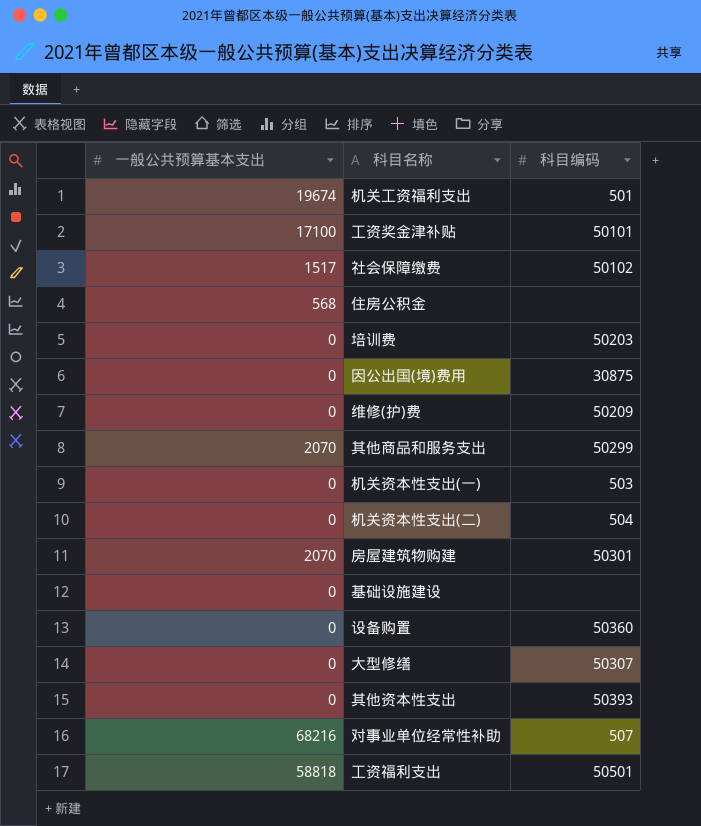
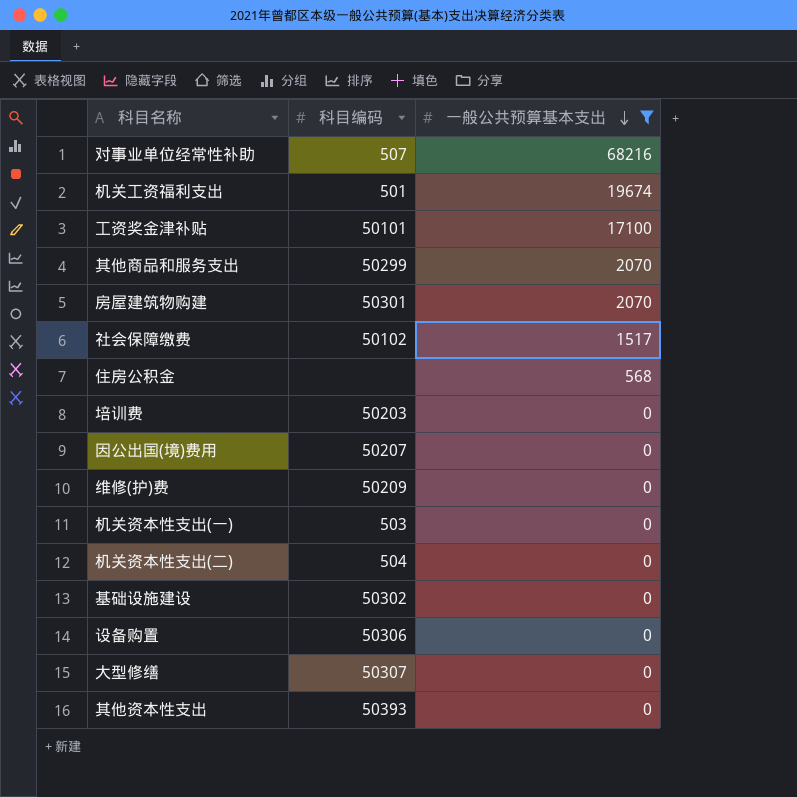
filter: none -> 一般公共预算基本支出 != 58818
row order: none -> 一般公共预算基本支出 descending
column 一般公共预算基本支出 | position: 1 -> 3
因公出国(境)费用 | 科目编码: 30875 -> 50207
基础设施建设 | 科目编码: none -> 50302
设备购置 | 科目编码: 50360 -> 50306

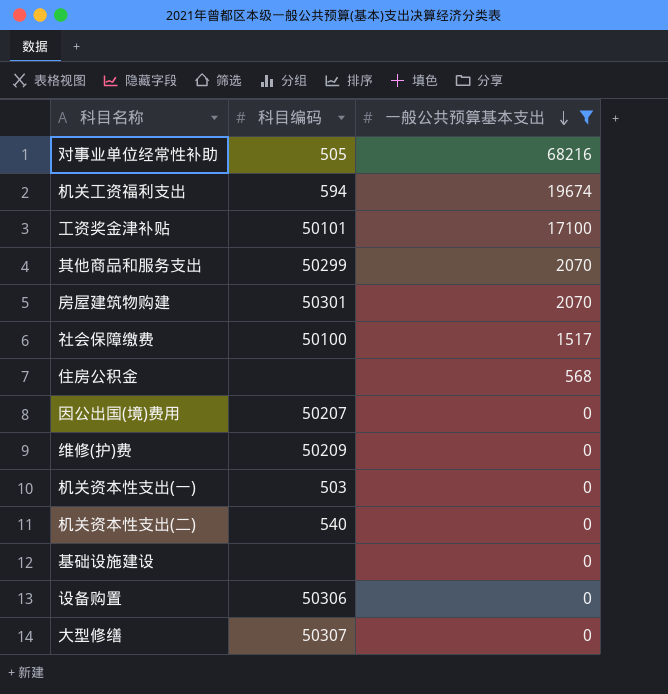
row 培训费: 50203 | 0 -> none
row 其他资本性支出: 50393 | 0 -> none
对事业单位经常性补助 | 科目编码: 507 -> 505
机关工资福利支出 | 科目编码: 501 -> 594
社会保障缴费 | 科目编码: 50102 -> 50100
机关资本性支出(二) | 科目编码: 504 -> 540
基础设施建设 | 科目编码: 50302 -> none

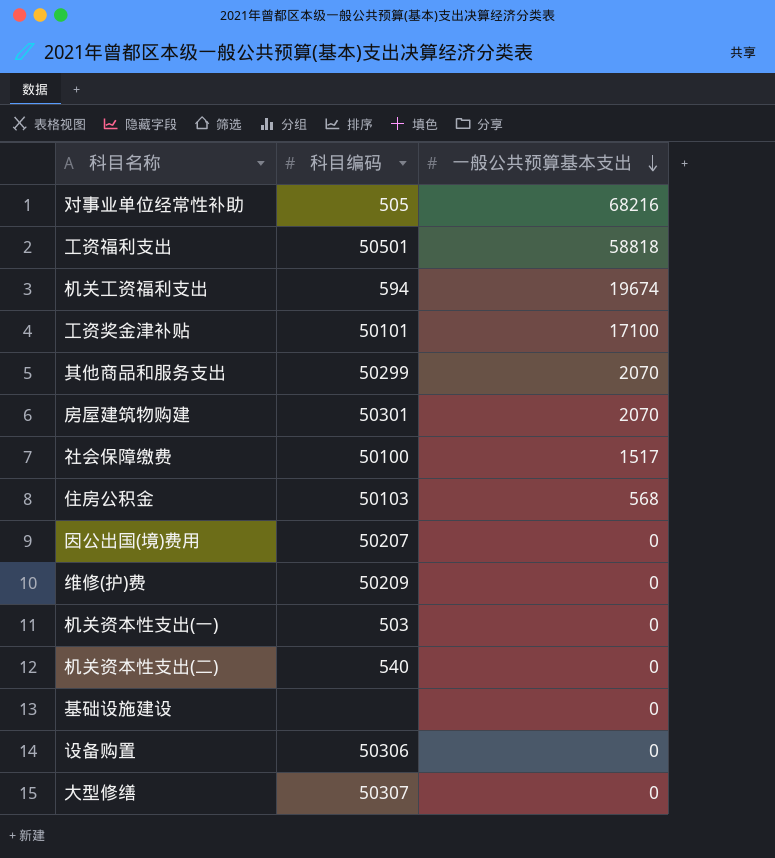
filter: 一般公共预算基本支出 != 58818 -> none
住房公积金 | 科目编码: none -> 50103

